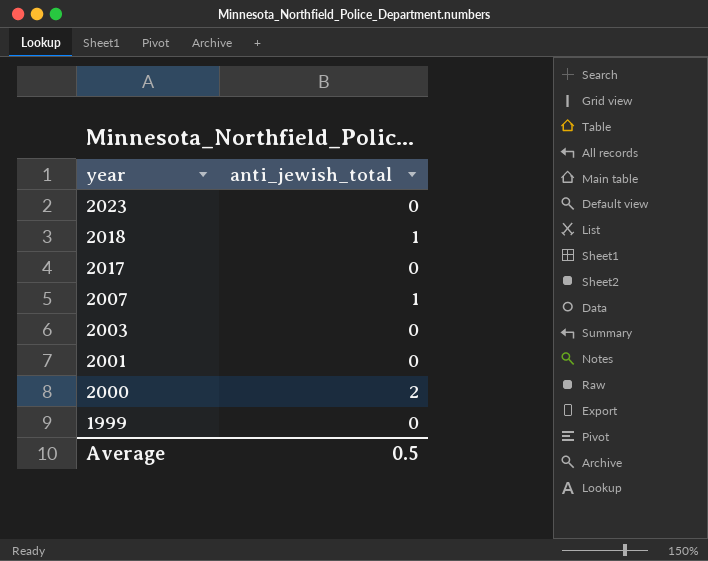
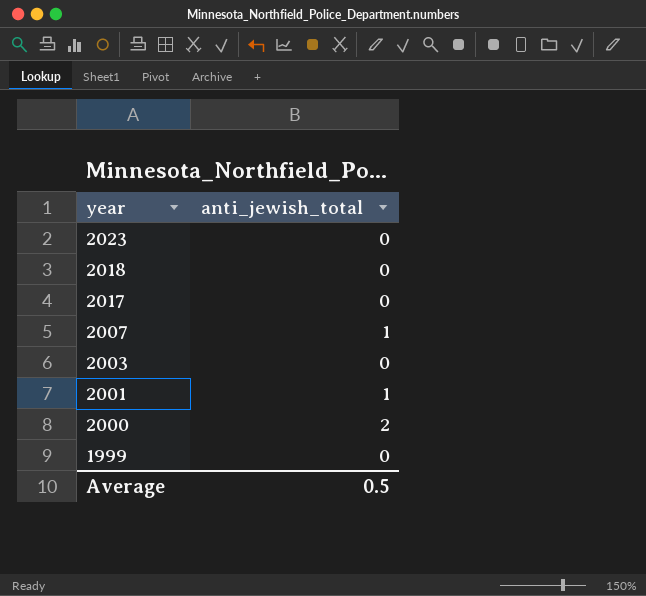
2018 | anti_jewish_total: 1 -> 0
2001 | anti_jewish_total: 0 -> 1

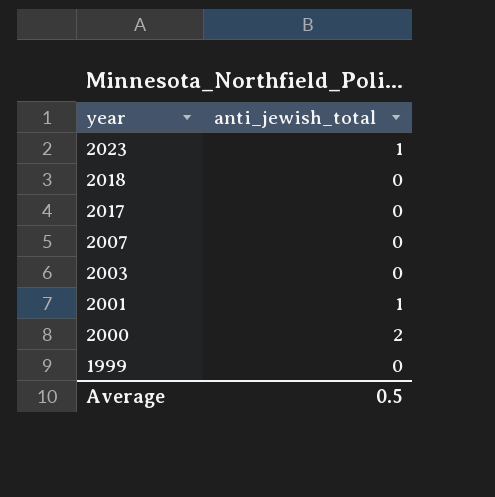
2023 | anti_jewish_total: 0 -> 1
2007 | anti_jewish_total: 1 -> 0

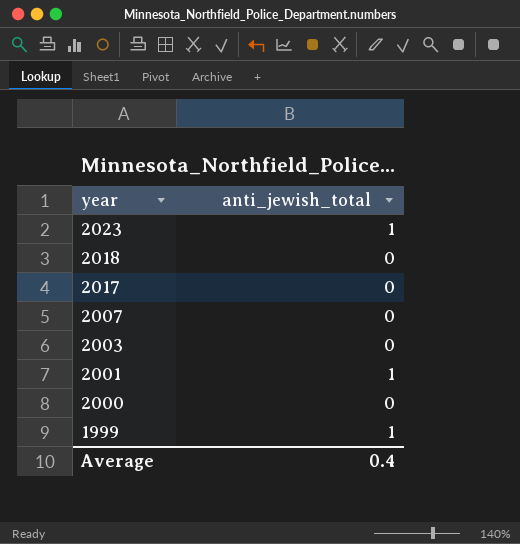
2000 | anti_jewish_total: 2 -> 0
1999 | anti_jewish_total: 0 -> 1
Average | anti_jewish_total: 0.5 -> 0.4

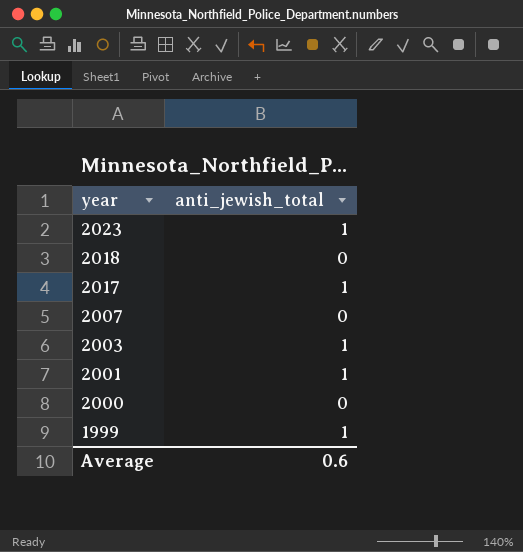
2017 | anti_jewish_total: 0 -> 1
2003 | anti_jewish_total: 0 -> 1
Average | anti_jewish_total: 0.4 -> 0.6

